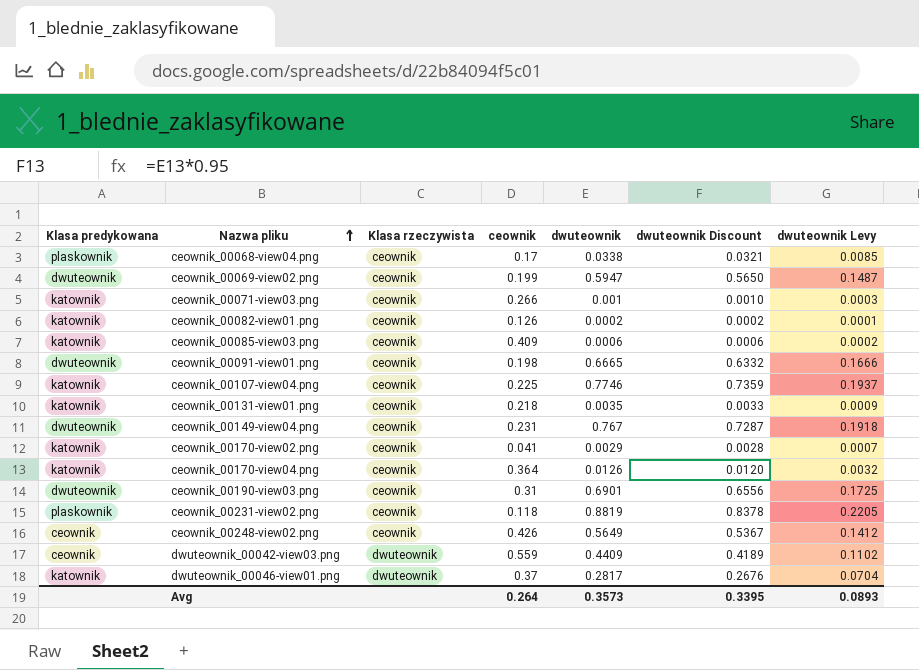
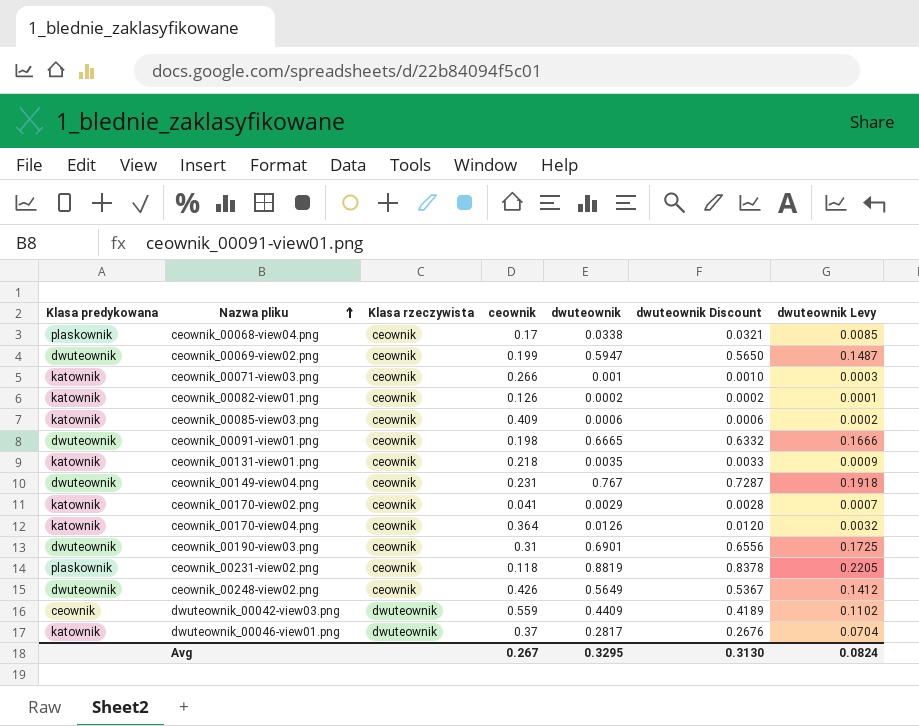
row ceownik_00107-view04.png: katownik | ceownik | 0.225 | 0.7746 | 0.7359 | 0.1937 -> none
ceownik_00248-view02.png | Klasa predykowana: ceownik -> dwuteownik
Avg | ceownik: 0.264 -> 0.267
Avg | dwuteownik: 0.3573 -> 0.3295
Avg | dwuteownik Discount: 0.3395 -> 0.3130
Avg | dwuteownik Levy: 0.0893 -> 0.0824

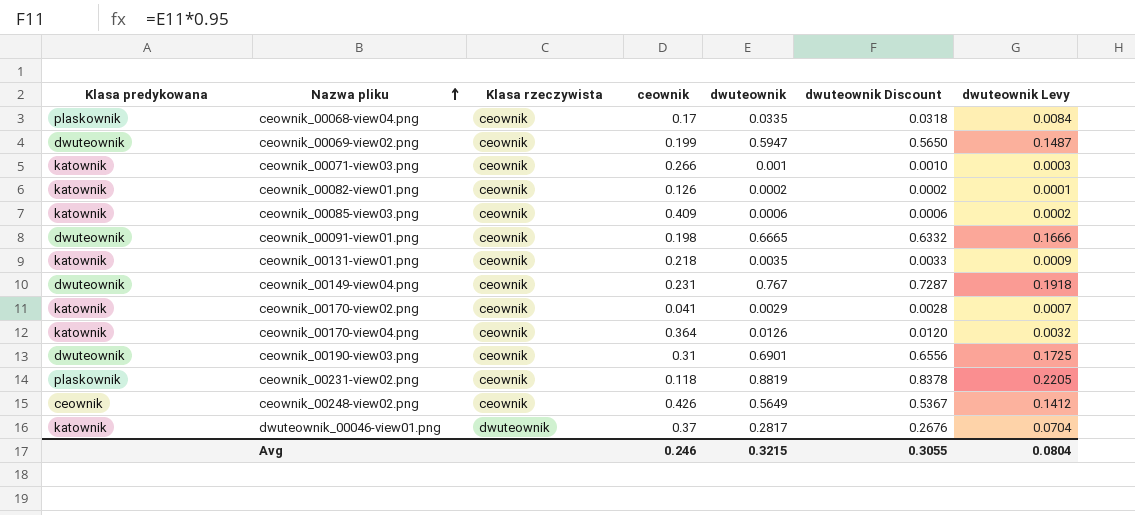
row dwuteownik_00042-view03.png: ceownik | dwuteownik | 0.559 | 0.4409 | 0.4189 | 0.1102 -> none
ceownik_00068-view04.png | dwuteownik: 0.0338 -> 0.0335
ceownik_00068-view04.png | dwuteownik Discount: 0.0321 -> 0.0318
ceownik_00068-view04.png | dwuteownik Levy: 0.0085 -> 0.0084
ceownik_00248-view02.png | Klasa predykowana: dwuteownik -> ceownik
Avg | ceownik: 0.267 -> 0.246
Avg | dwuteownik: 0.3295 -> 0.3215
Avg | dwuteownik Discount: 0.3130 -> 0.3055
Avg | dwuteownik Levy: 0.0824 -> 0.0804

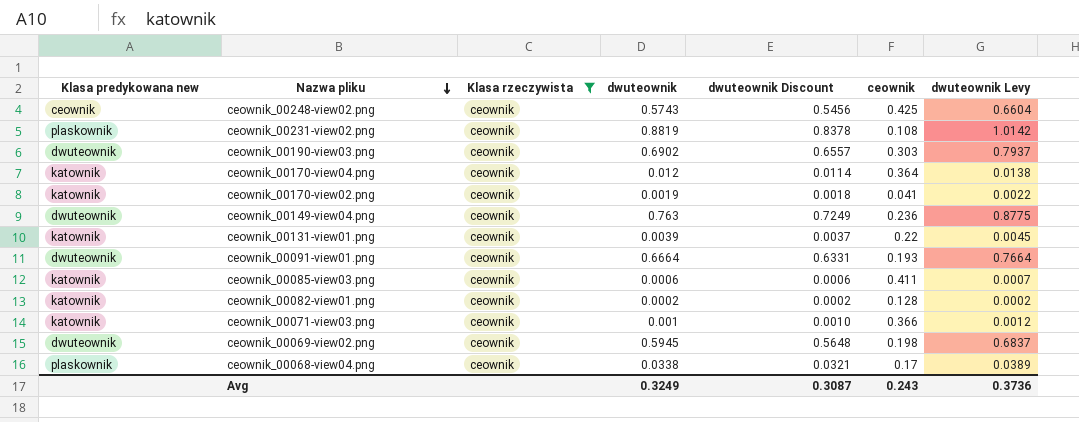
filter: none -> Klasa rzeczywista = ceownik
row order: Nazwa pliku ascending -> Nazwa pliku descending
column name: Klasa predykowana -> Klasa predykowana new
column ceownik | position: 4 -> 6
column dwuteownik Levy | formula: [dwuteownik] * 0.25 -> [dwuteownik] * 1.15
ceownik_00248-view02.png | dwuteownik: 0.5649 -> 0.5743
ceownik_00248-view02.png | dwuteownik Discount: 0.5367 -> 0.5456
ceownik_00248-view02.png | ceownik: 0.426 -> 0.425
ceownik_00231-view02.png | ceownik: 0.118 -> 0.108
ceownik_00190-view03.png | dwuteownik: 0.6901 -> 0.6902
ceownik_00190-view03.png | dwuteownik Discount: 0.6556 -> 0.6557
ceownik_00190-view03.png | ceownik: 0.31 -> 0.303
ceownik_00170-view04.png | dwuteownik: 0.0126 -> 0.012
ceownik_00170-view04.png | dwuteownik Discount: 0.0120 -> 0.0114
ceownik_00170-view02.png | dwuteownik: 0.0029 -> 0.0019
ceownik_00170-view02.png | dwuteownik Discount: 0.0028 -> 0.0018
ceownik_00149-view04.png | dwuteownik: 0.767 -> 0.763
ceownik_00149-view04.png | dwuteownik Discount: 0.7287 -> 0.7249
ceownik_00149-view04.png | ceownik: 0.231 -> 0.236
ceownik_00131-view01.png | dwuteownik: 0.0035 -> 0.0039
ceownik_00131-view01.png | dwuteownik Discount: 0.0033 -> 0.0037
ceownik_00131-view01.png | ceownik: 0.218 -> 0.22
ceownik_00091-view01.png | dwuteownik: 0.6665 -> 0.6664
ceownik_00091-view01.png | dwuteownik Discount: 0.6332 -> 0.6331
ceownik_00091-view01.png | ceownik: 0.198 -> 0.193
ceownik_00085-view03.png | ceownik: 0.409 -> 0.411
ceownik_00082-view01.png | ceownik: 0.126 -> 0.128
ceownik_00071-view03.png | ceownik: 0.266 -> 0.366
ceownik_00069-view02.png | dwuteownik: 0.5947 -> 0.5945
ceownik_00069-view02.png | dwuteownik Discount: 0.5650 -> 0.5648
ceownik_00069-view02.png | ceownik: 0.199 -> 0.198
ceownik_00068-view04.png | dwuteownik: 0.0335 -> 0.0338
ceownik_00068-view04.png | dwuteownik Discount: 0.0318 -> 0.0321
Avg | dwuteownik: 0.3215 -> 0.3249
Avg | dwuteownik Discount: 0.3055 -> 0.3087
Avg | ceownik: 0.246 -> 0.243
Avg | dwuteownik Levy: 0.0804 -> 0.3736

